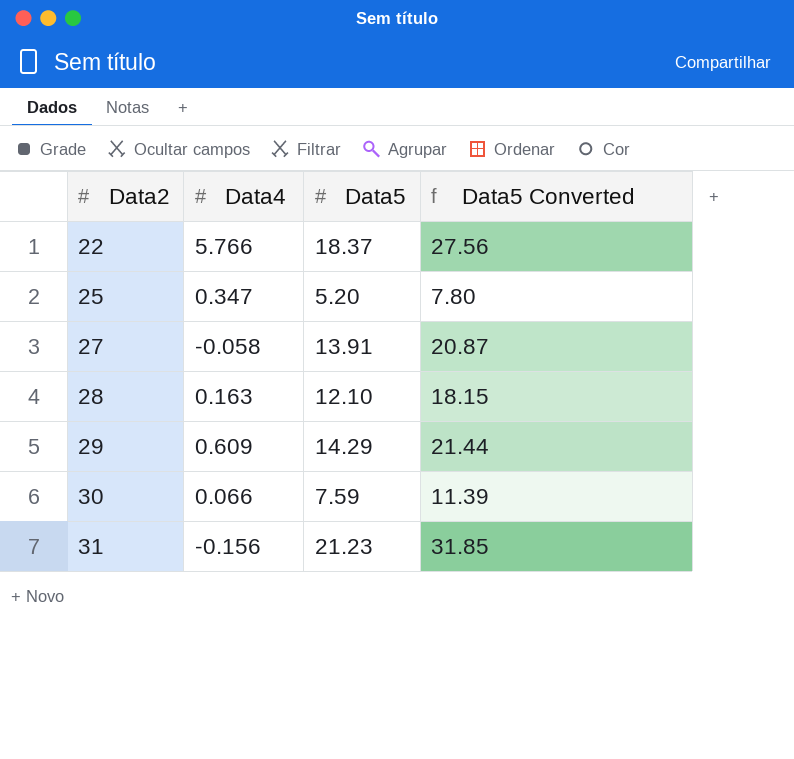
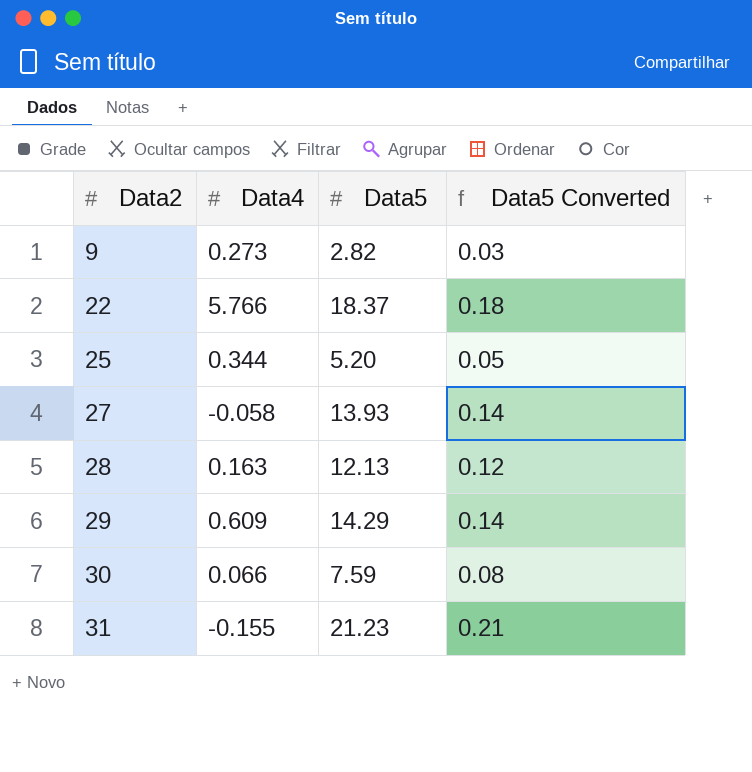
column Data5 Converted | formula: [Data5] * 1.5 -> [Data5] * 0.01
row 9: none -> 0.273 | 2.82 | 0.03
25 | Data4: 0.347 -> 0.344
27 | Data5: 13.91 -> 13.93
28 | Data5: 12.10 -> 12.13
31 | Data4: -0.156 -> -0.155

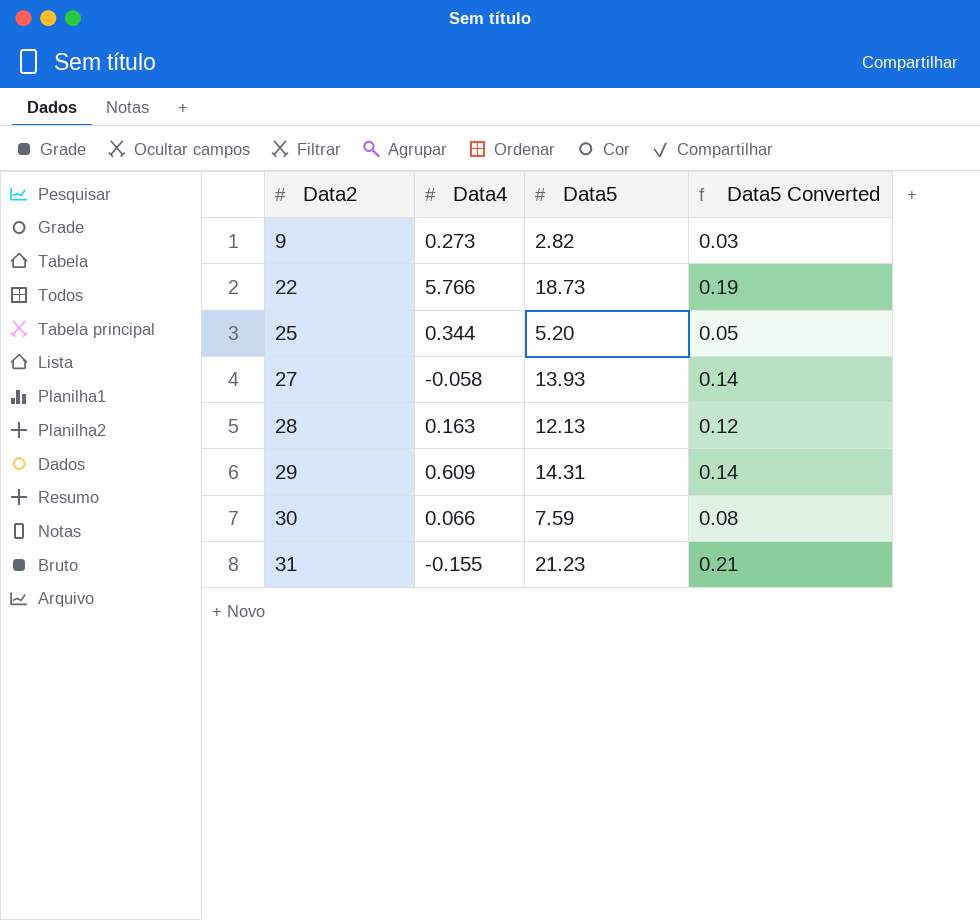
22 | Data5: 18.37 -> 18.73
22 | Data5 Converted: 0.18 -> 0.19
29 | Data5: 14.29 -> 14.31

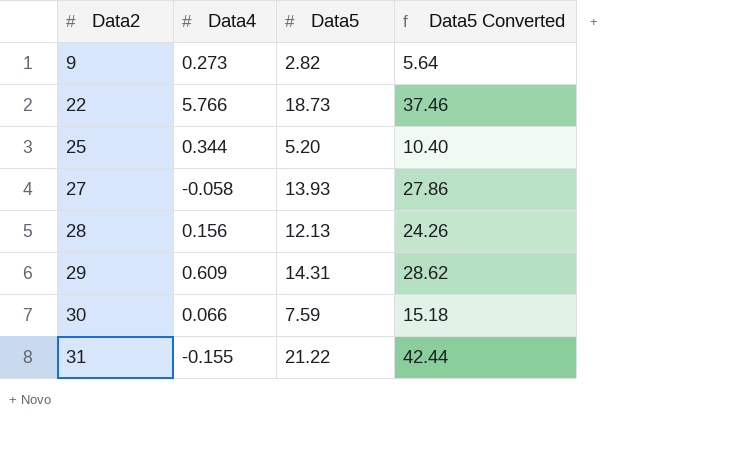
column Data5 Converted | formula: [Data5] * 0.01 -> [Data5] * 2
28 | Data4: 0.163 -> 0.156
31 | Data5: 21.23 -> 21.22

